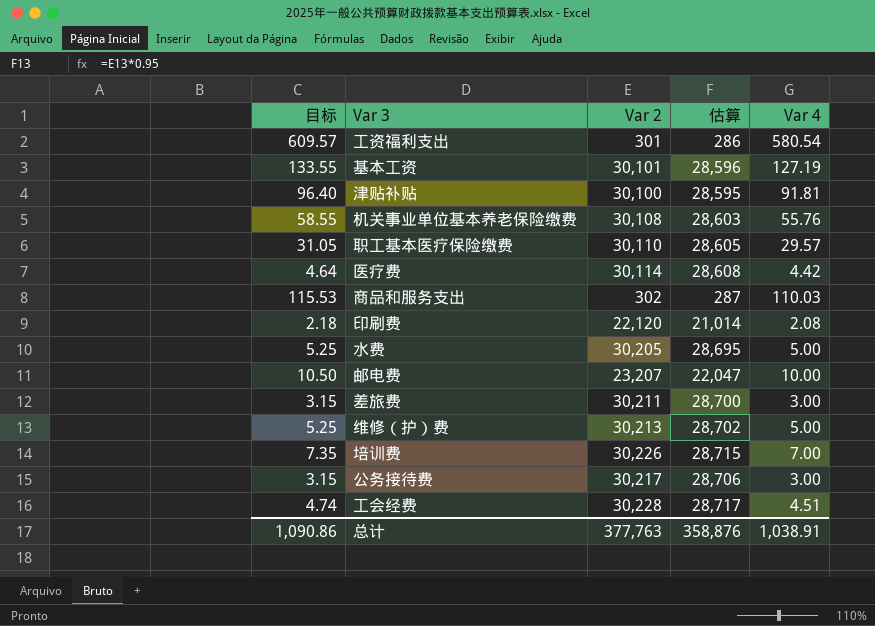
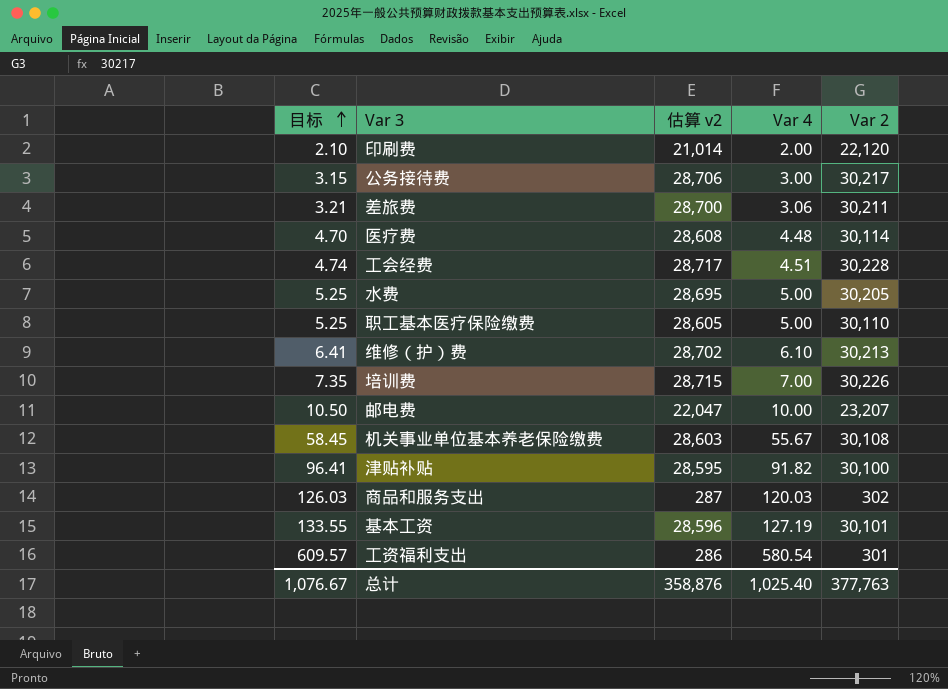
row order: none -> 目标 ascending
column name: 估算 -> 估算 v2
column Var 2 | position: 3 -> 5
印刷费 | 目标: 2.18 -> 2.10
印刷费 | Var 4: 2.08 -> 2.00
差旅费 | 目标: 3.15 -> 3.21
差旅费 | Var 4: 3.00 -> 3.06
医疗费 | 目标: 4.64 -> 4.70
医疗费 | Var 4: 4.42 -> 4.48
职工基本医疗保险缴费 | 目标: 31.05 -> 5.25
职工基本医疗保险缴费 | Var 4: 29.57 -> 5.00
维修（护）费 | 目标: 5.25 -> 6.41
维修（护）费 | Var 4: 5.00 -> 6.10
机关事业单位基本养老保险缴费 | 目标: 58.55 -> 58.45
机关事业单位基本养老保险缴费 | Var 4: 55.76 -> 55.67
津贴补贴 | 目标: 96.40 -> 96.41
津贴补贴 | Var 4: 91.81 -> 91.82
商品和服务支出 | 目标: 115.53 -> 126.03
商品和服务支出 | Var 4: 110.03 -> 120.03
总计 | 目标: 1,090.86 -> 1,076.67
总计 | Var 4: 1,038.91 -> 1,025.40

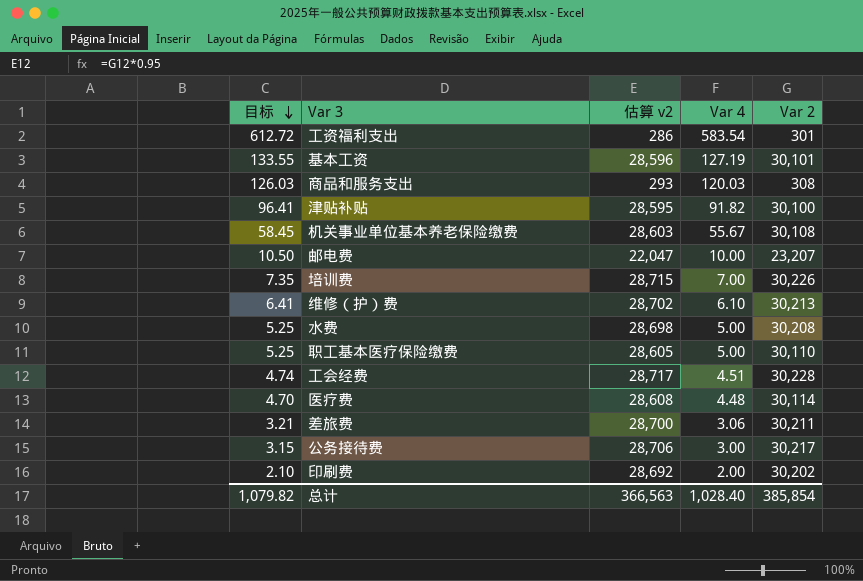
row order: 目标 ascending -> 目标 descending
工资福利支出 | 目标: 609.57 -> 612.72
工资福利支出 | Var 4: 580.54 -> 583.54
商品和服务支出 | 估算 v2: 287 -> 293
商品和服务支出 | Var 2: 302 -> 308
水费 | 估算 v2: 28,695 -> 28,698
水费 | Var 2: 30,205 -> 30,208
印刷费 | 估算 v2: 21,014 -> 28,692
印刷费 | Var 2: 22,120 -> 30,202
总计 | 目标: 1,076.67 -> 1,079.82
总计 | 估算 v2: 358,876 -> 366,563
总计 | Var 4: 1,025.40 -> 1,028.40
总计 | Var 2: 377,763 -> 385,854

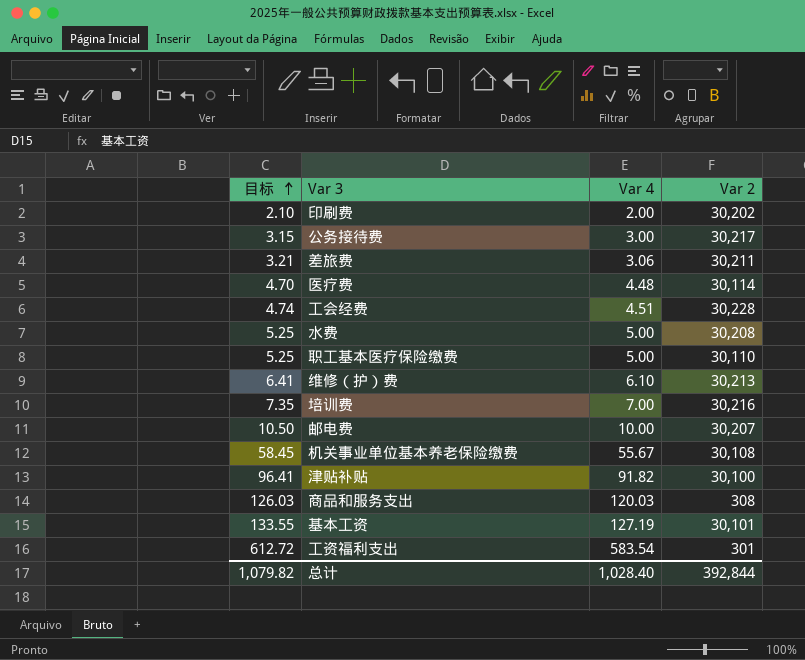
row order: 目标 descending -> 目标 ascending
column 估算 v2 | formula: [Var 2] * 0.95 -> none
培训费 | Var 2: 30,226 -> 30,216
邮电费 | Var 2: 23,207 -> 30,207
总计 | Var 2: 385,854 -> 392,844

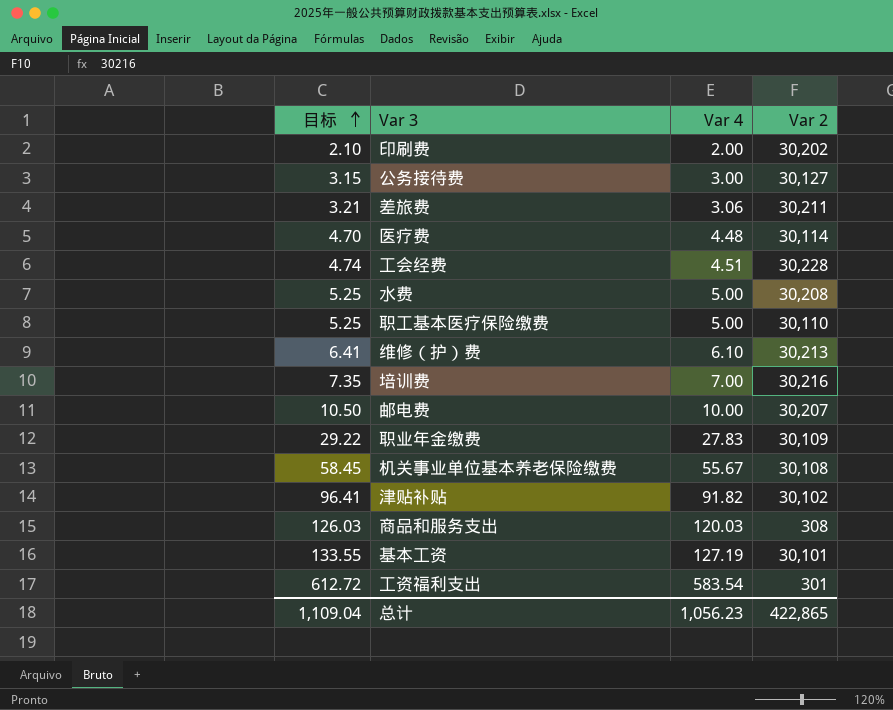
公务接待费 | Var 2: 30,217 -> 30,127
row 职业年金缴费: none -> 29.22 | 27.83 | 30,109
津贴补贴 | Var 2: 30,100 -> 30,102
总计 | 目标: 1,079.82 -> 1,109.04
总计 | Var 4: 1,028.40 -> 1,056.23
总计 | Var 2: 392,844 -> 422,865

